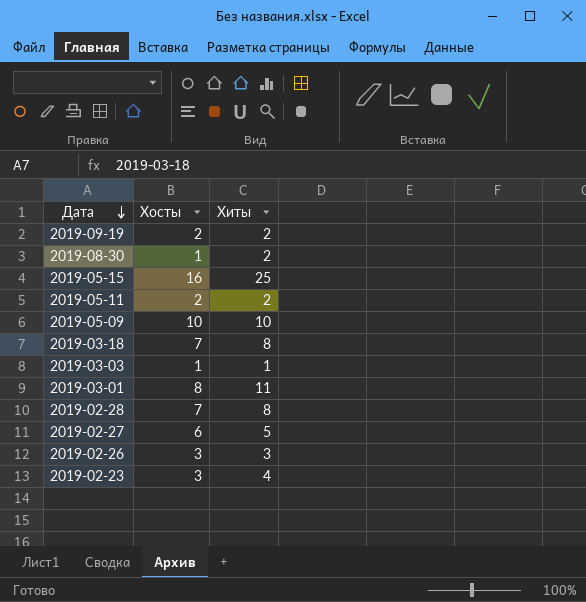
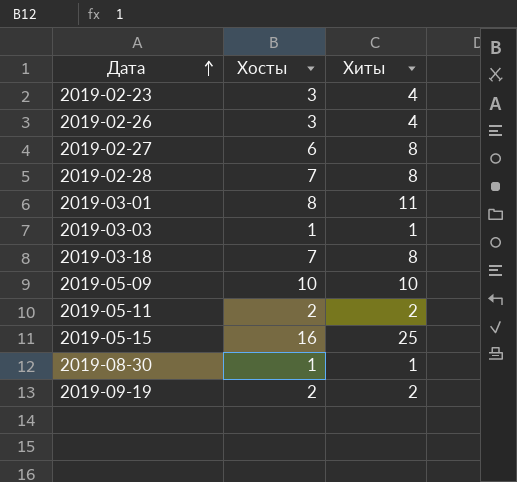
row order: Дата descending -> Дата ascending
2019-02-26 | Хиты: 3 -> 4
2019-02-27 | Хиты: 5 -> 8
2019-08-30 | Хиты: 2 -> 1

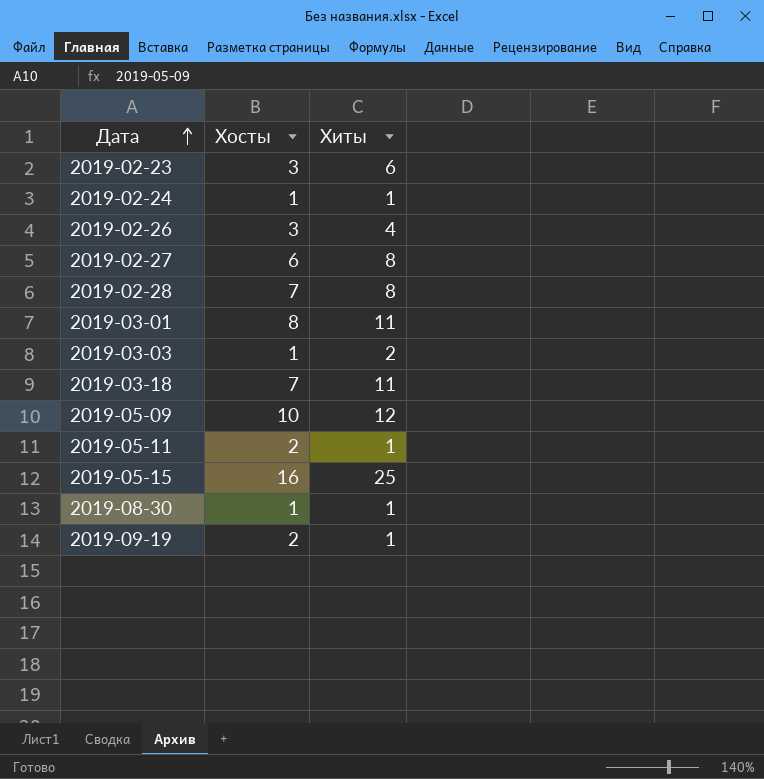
2019-02-23 | Хиты: 4 -> 6
row 2019-02-24: none -> 1 | 1
2019-03-03 | Хиты: 1 -> 2
2019-03-18 | Хиты: 8 -> 11
2019-05-09 | Хиты: 10 -> 12
2019-05-11 | Хиты: 2 -> 1
2019-09-19 | Хиты: 2 -> 1

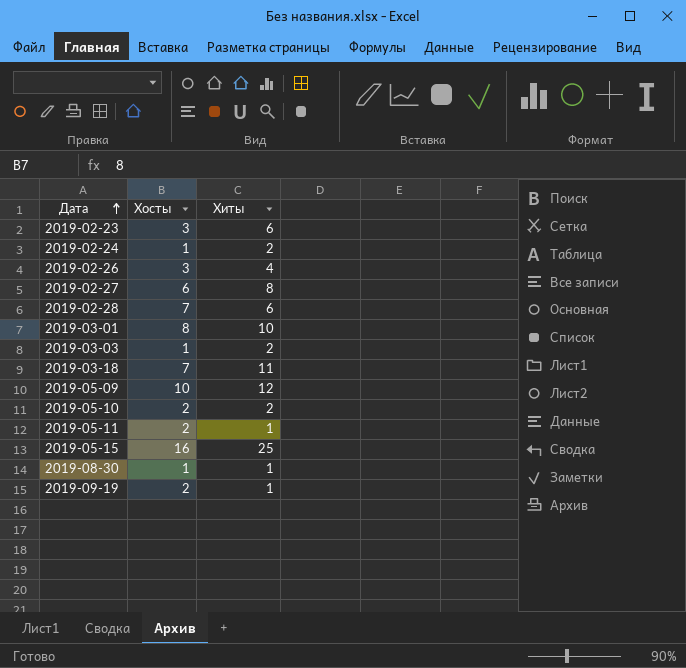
2019-02-24 | Хиты: 1 -> 2
2019-02-28 | Хиты: 8 -> 6
2019-03-01 | Хиты: 11 -> 10
row 2019-05-10: none -> 2 | 2

